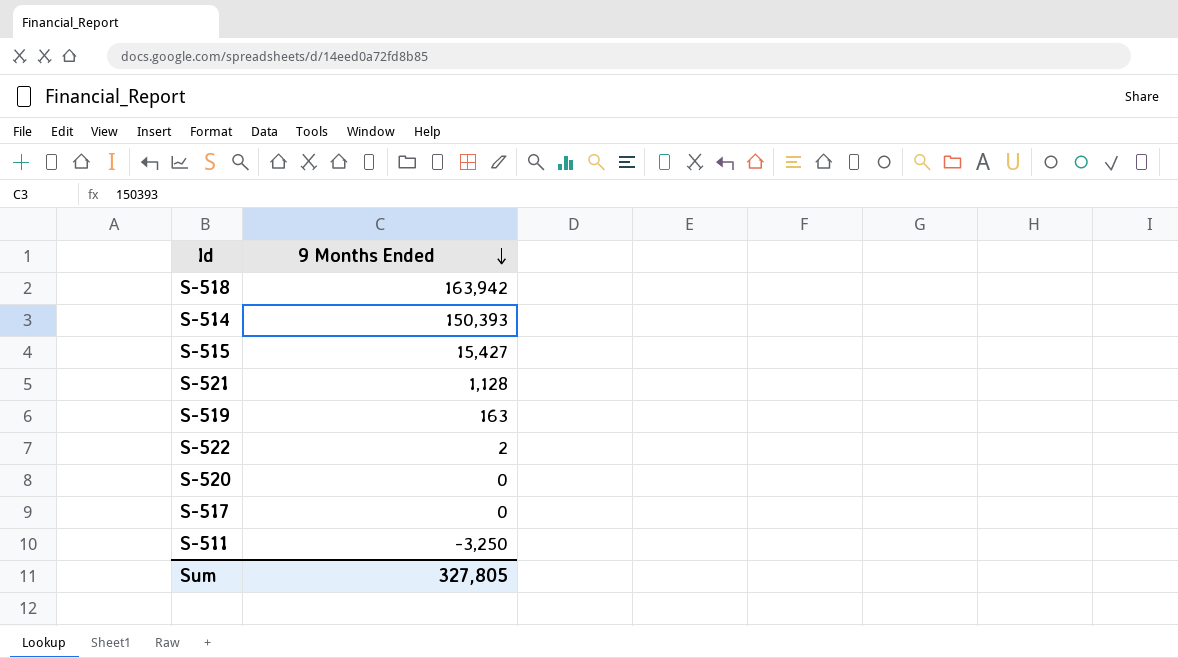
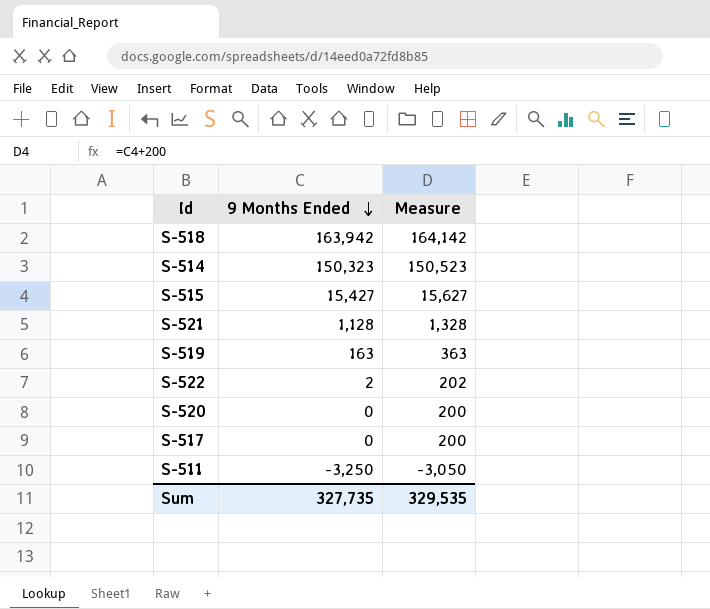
column Measure | formula: none -> [9 Months Ended] + 200
S-514 | 9 Months Ended: 150,393 -> 150,323
Sum | 9 Months Ended: 327,805 -> 327,735

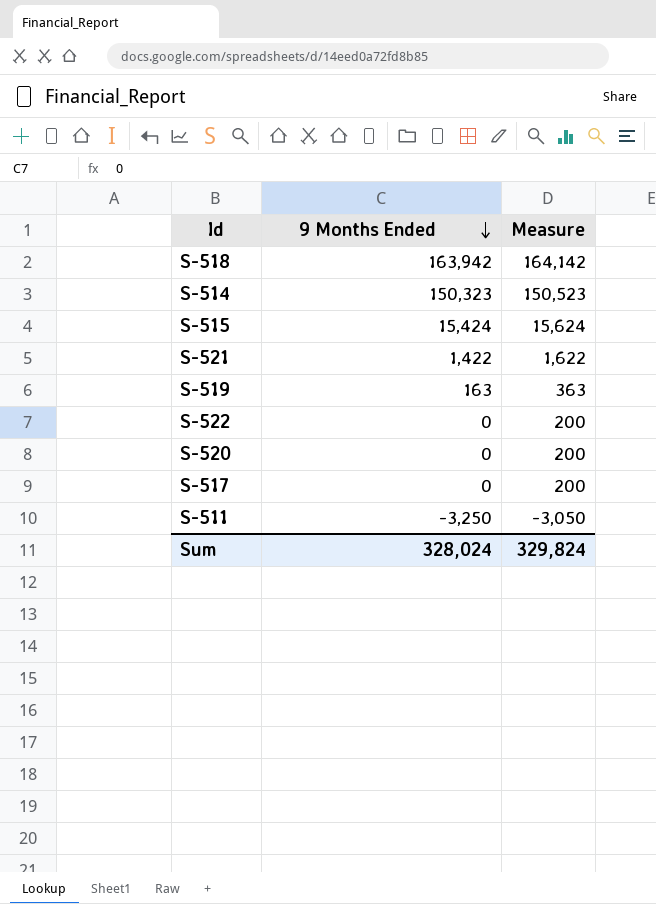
S-515 | 9 Months Ended: 15,427 -> 15,424
S-515 | Measure: 15,627 -> 15,624
S-521 | 9 Months Ended: 1,128 -> 1,422
S-521 | Measure: 1,328 -> 1,622
S-522 | 9 Months Ended: 2 -> 0
S-522 | Measure: 202 -> 200
Sum | 9 Months Ended: 327,735 -> 328,024
Sum | Measure: 329,535 -> 329,824

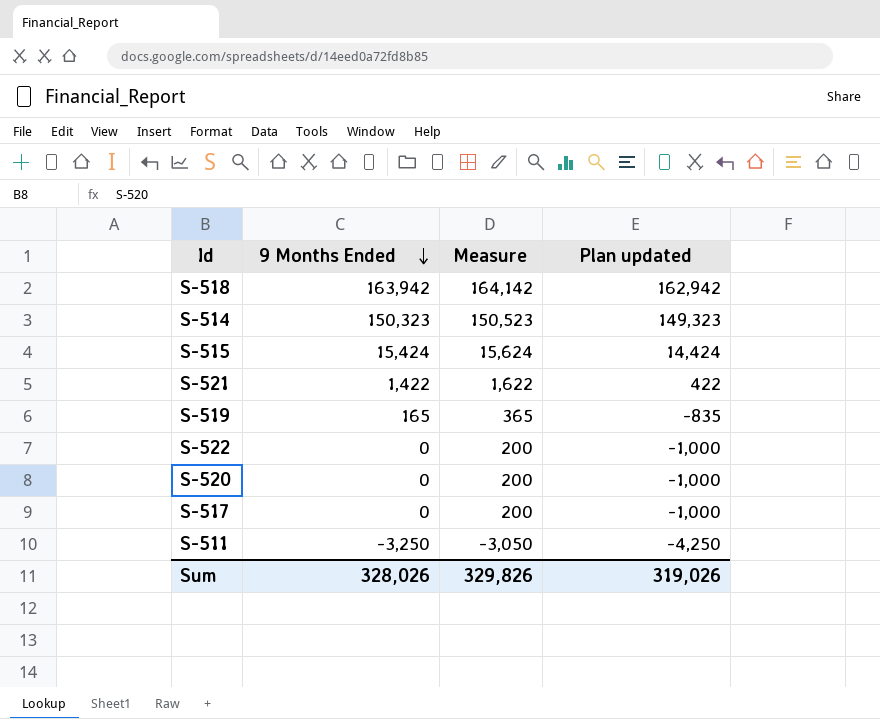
column Plan updated | formula: none -> [9 Months Ended] - 1000
S-519 | 9 Months Ended: 163 -> 165
S-519 | Measure: 363 -> 365
Sum | 9 Months Ended: 328,024 -> 328,026
Sum | Measure: 329,824 -> 329,826

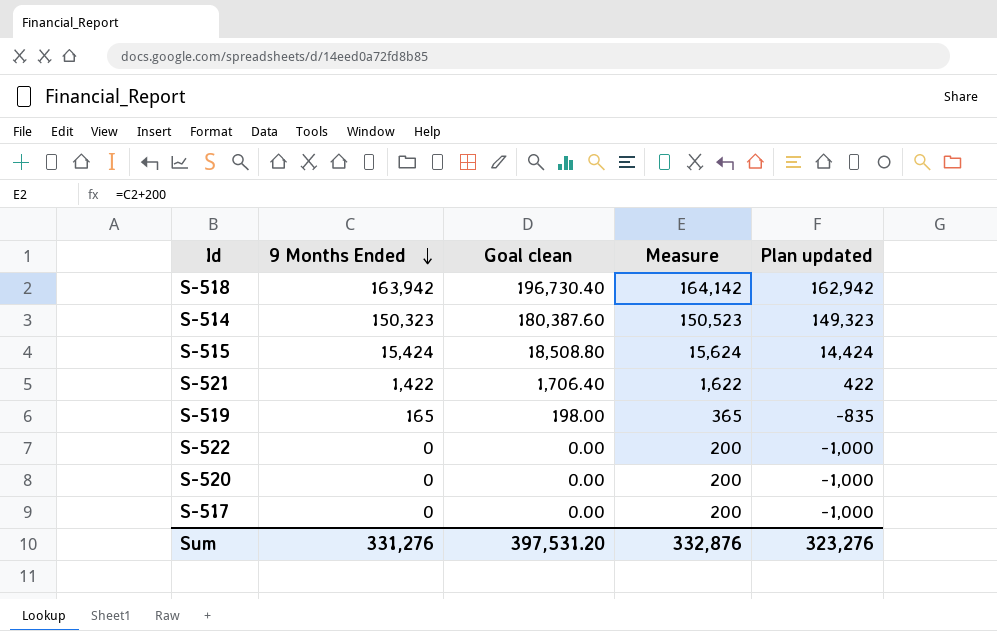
column Goal clean | formula: none -> [9 Months Ended] * 1.2
row S-511: -3,250 | -3,050 | -4,250 -> none
Sum | 9 Months Ended: 328,026 -> 331,276
Sum | Measure: 329,826 -> 332,876
Sum | Plan updated: 319,026 -> 323,276

